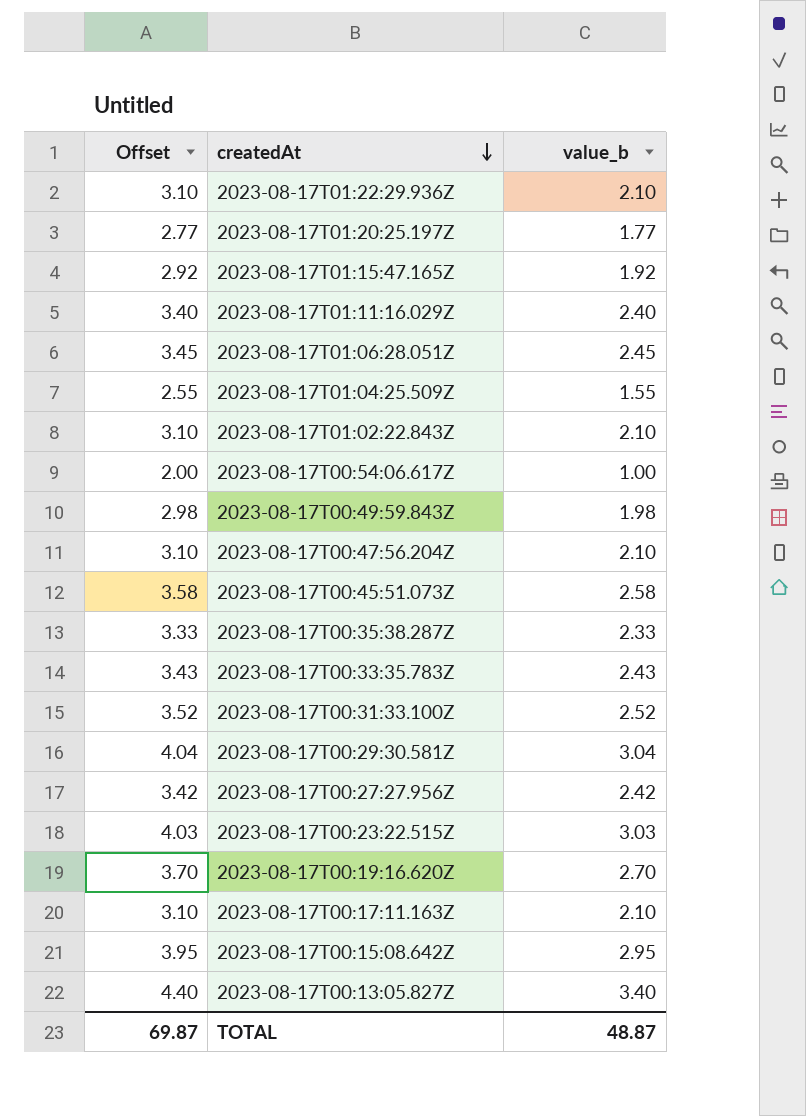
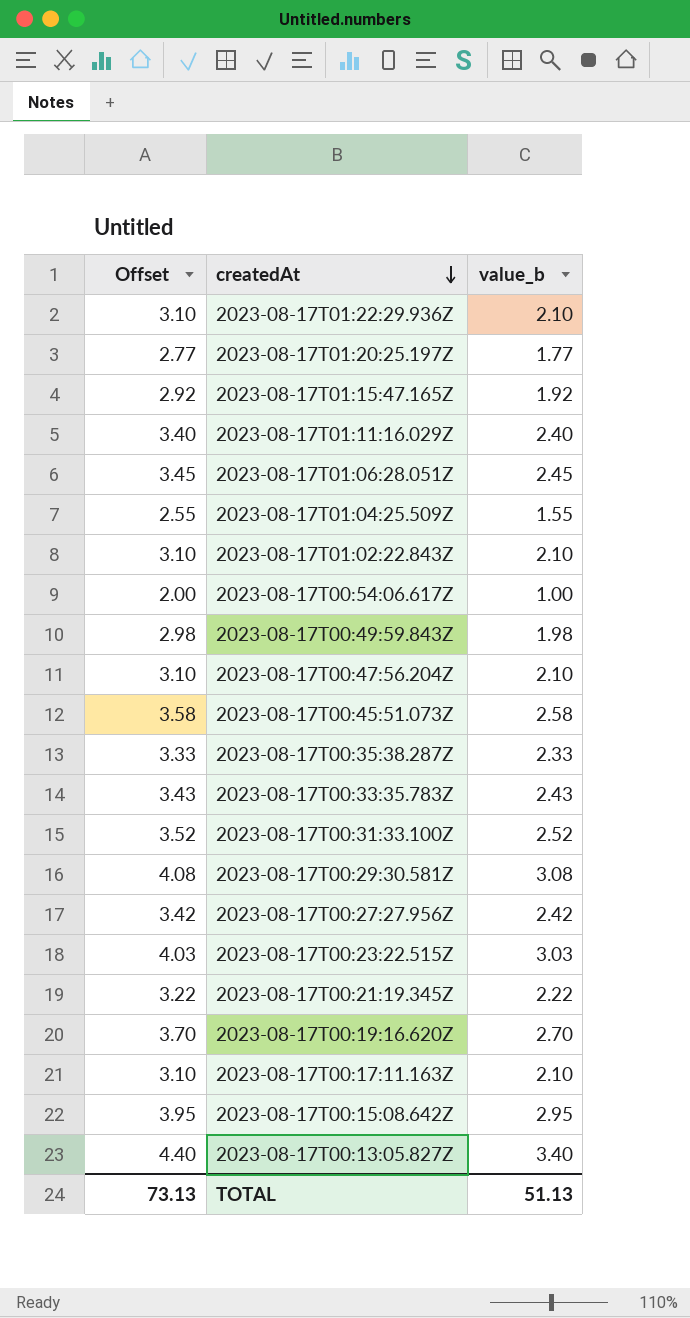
2023-08-17T00:29:30.581Z | Offset: 4.04 -> 4.08
2023-08-17T00:29:30.581Z | value_b: 3.04 -> 3.08
row 2023-08-17T00:21:19.345Z: none -> 3.22 | 2.22
TOTAL | Offset: 69.87 -> 73.13
TOTAL | value_b: 48.87 -> 51.13

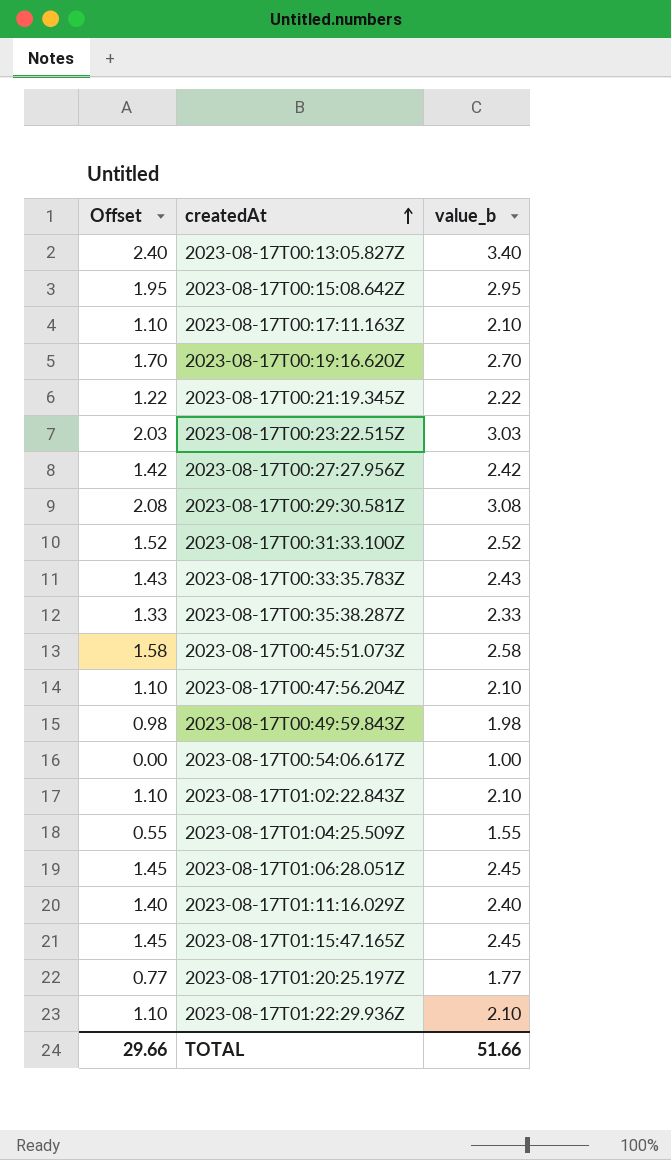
row order: createdAt descending -> createdAt ascending
column Offset | formula: [value_b] + 1 -> [value_b] - 1
2023-08-17T01:15:47.165Z | value_b: 1.92 -> 2.45
TOTAL | Offset: 73.13 -> 29.66
TOTAL | value_b: 51.13 -> 51.66

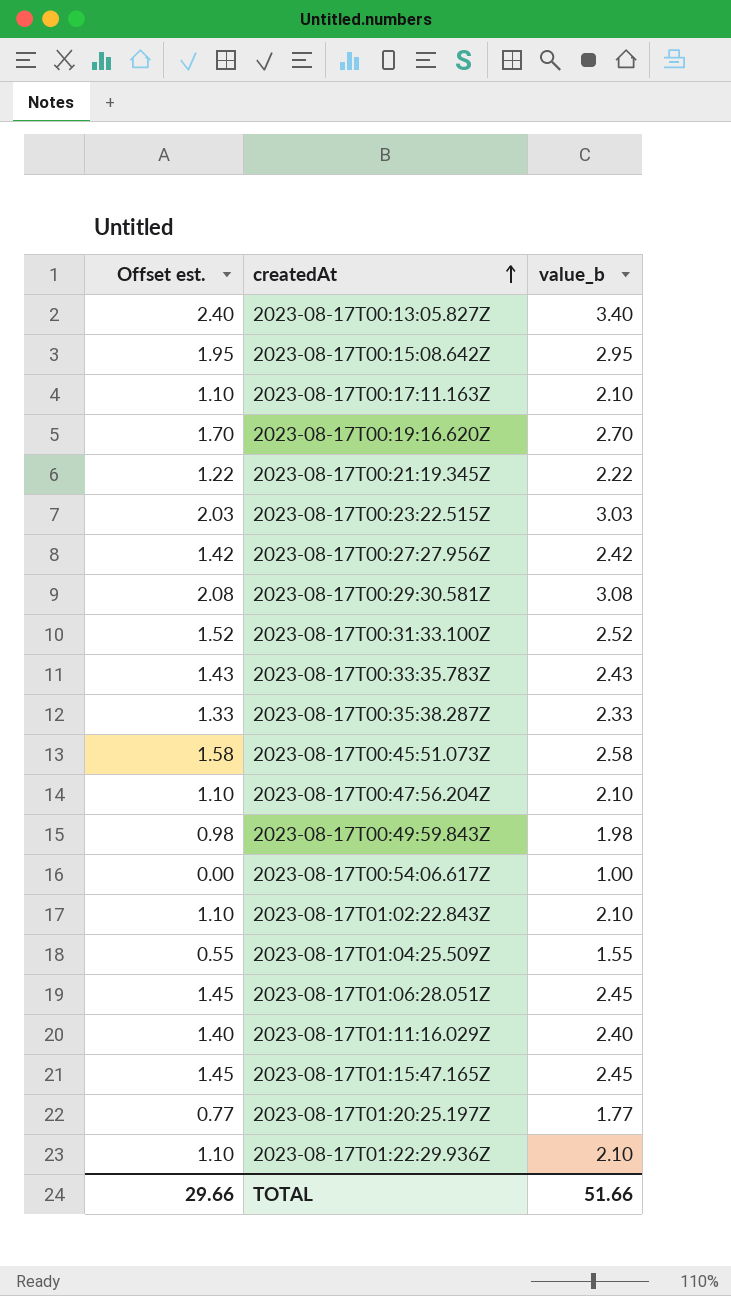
column name: Offset -> Offset est.

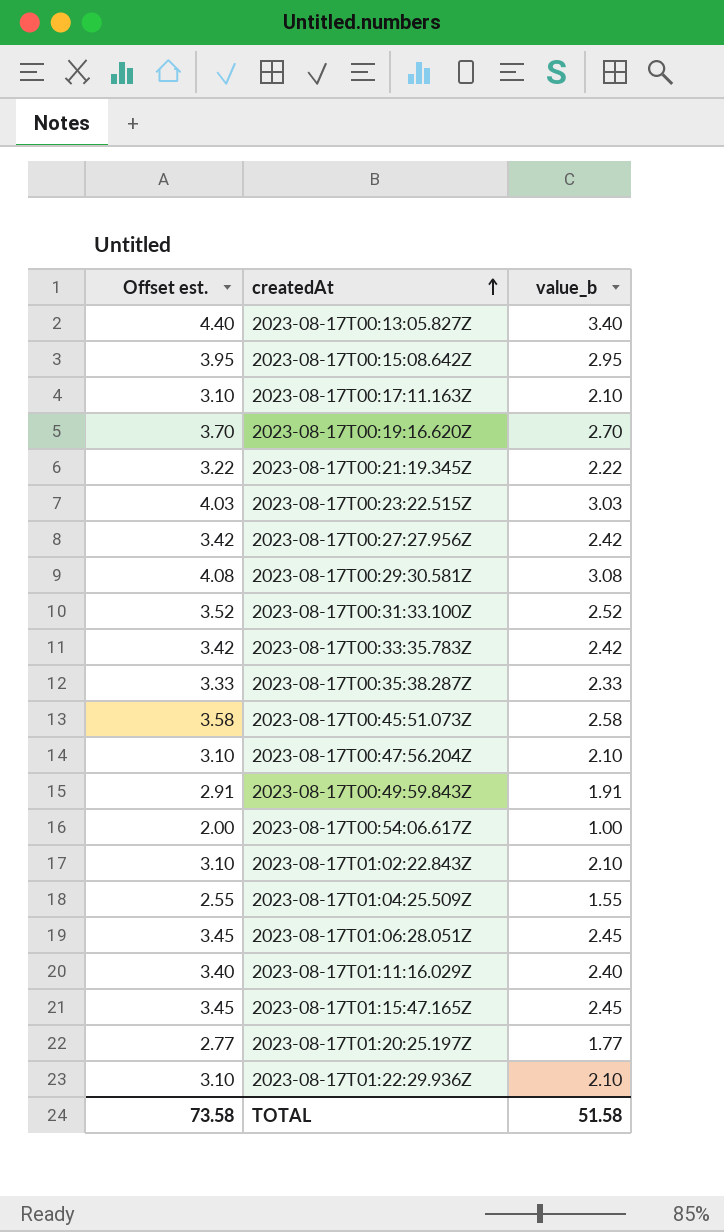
column Offset est. | formula: [value_b] - 1 -> [value_b] + 1
2023-08-17T00:33:35.783Z | value_b: 2.43 -> 2.42
2023-08-17T00:49:59.843Z | value_b: 1.98 -> 1.91
TOTAL | Offset est.: 29.66 -> 73.58
TOTAL | value_b: 51.66 -> 51.58

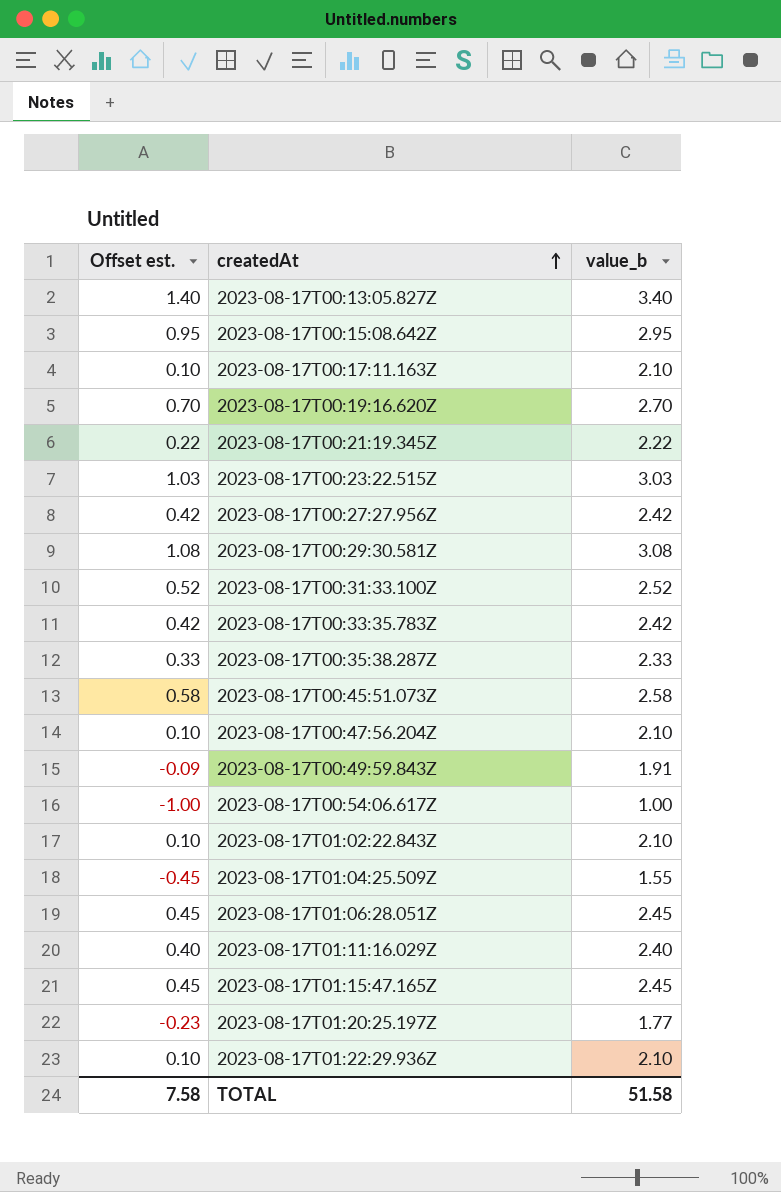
column Offset est. | formula: [value_b] + 1 -> [value_b] - 2
TOTAL | Offset est.: 73.58 -> 7.58

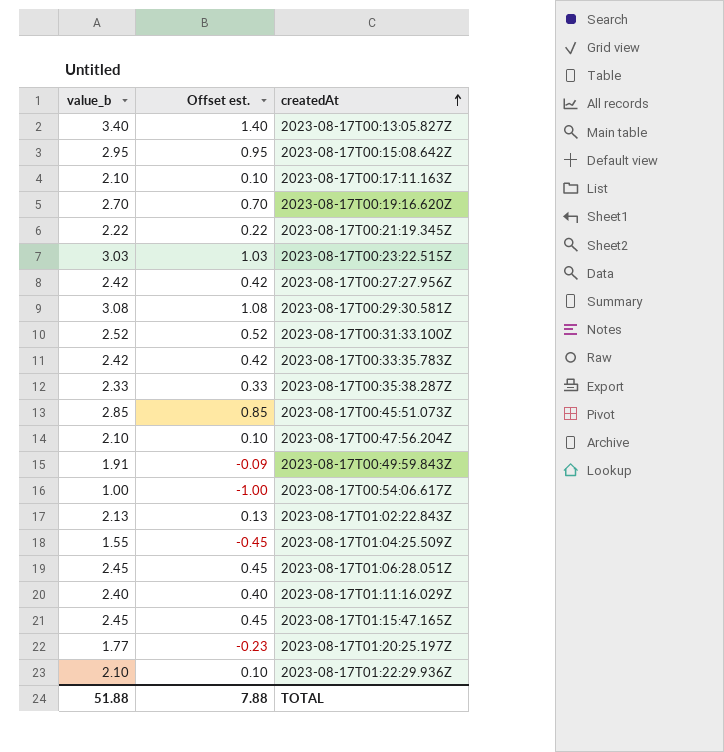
column value_b | position: 3 -> 1
2023-08-17T00:45:51.073Z | value_b: 2.58 -> 2.85
2023-08-17T00:45:51.073Z | Offset est.: 0.58 -> 0.85
2023-08-17T01:02:22.843Z | value_b: 2.10 -> 2.13
2023-08-17T01:02:22.843Z | Offset est.: 0.10 -> 0.13
TOTAL | value_b: 51.58 -> 51.88
TOTAL | Offset est.: 7.58 -> 7.88

